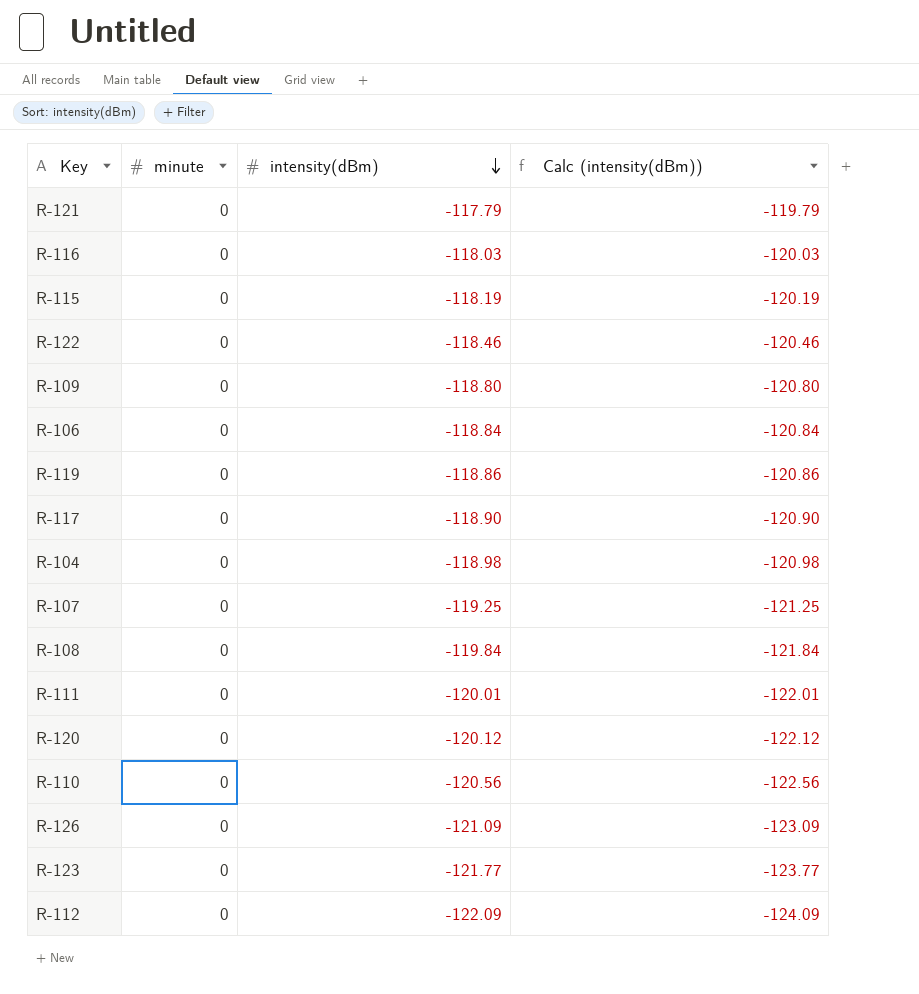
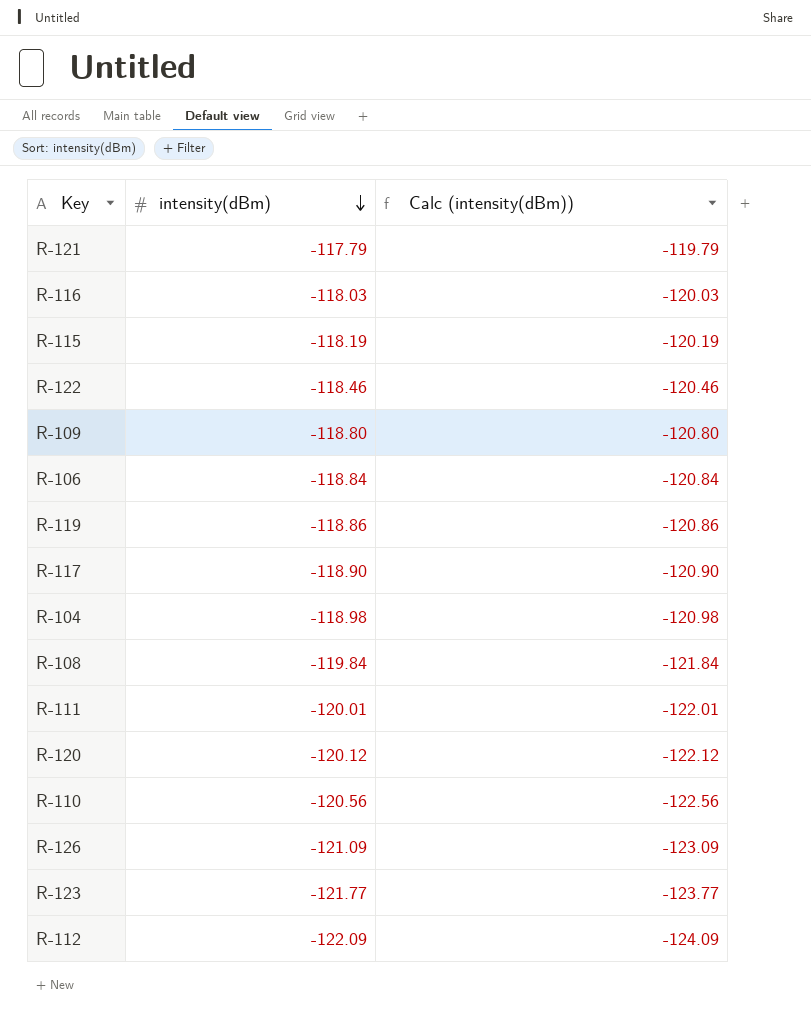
column minute | position: 2 -> none
row R-107: 0 | -119.25 | -121.25 -> none

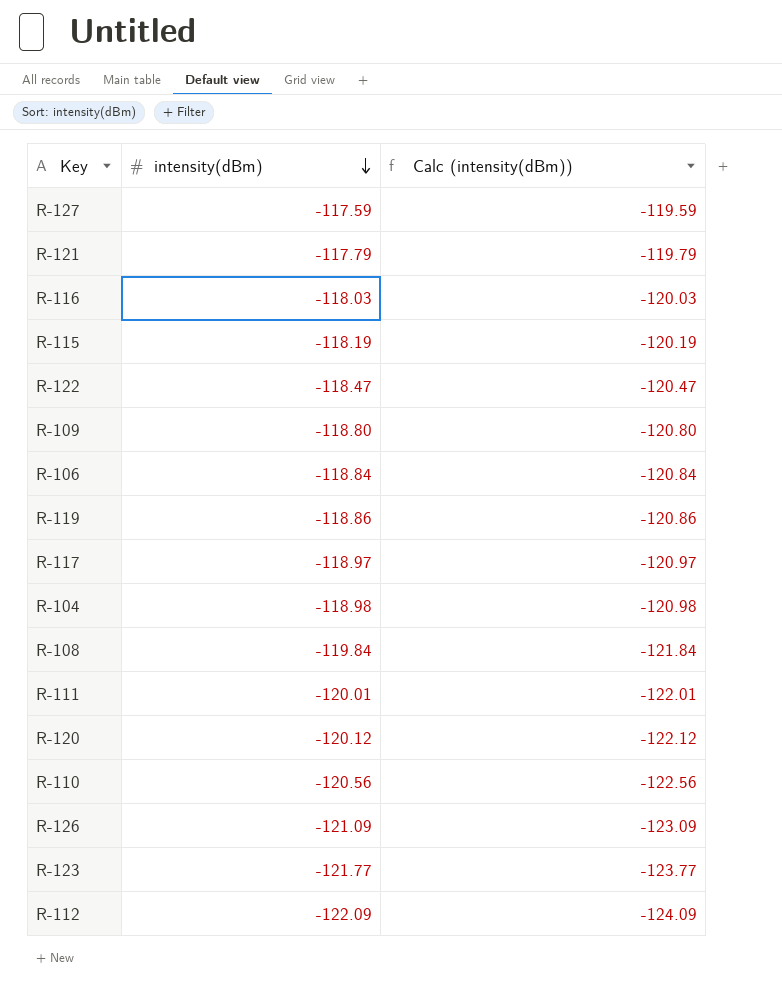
row R-127: none -> -117.59 | -119.59
R-122 | intensity(dBm): -118.46 -> -118.47
R-122 | Calc (intensity(dBm)): -120.46 -> -120.47
R-117 | intensity(dBm): -118.90 -> -118.97
R-117 | Calc (intensity(dBm)): -120.90 -> -120.97

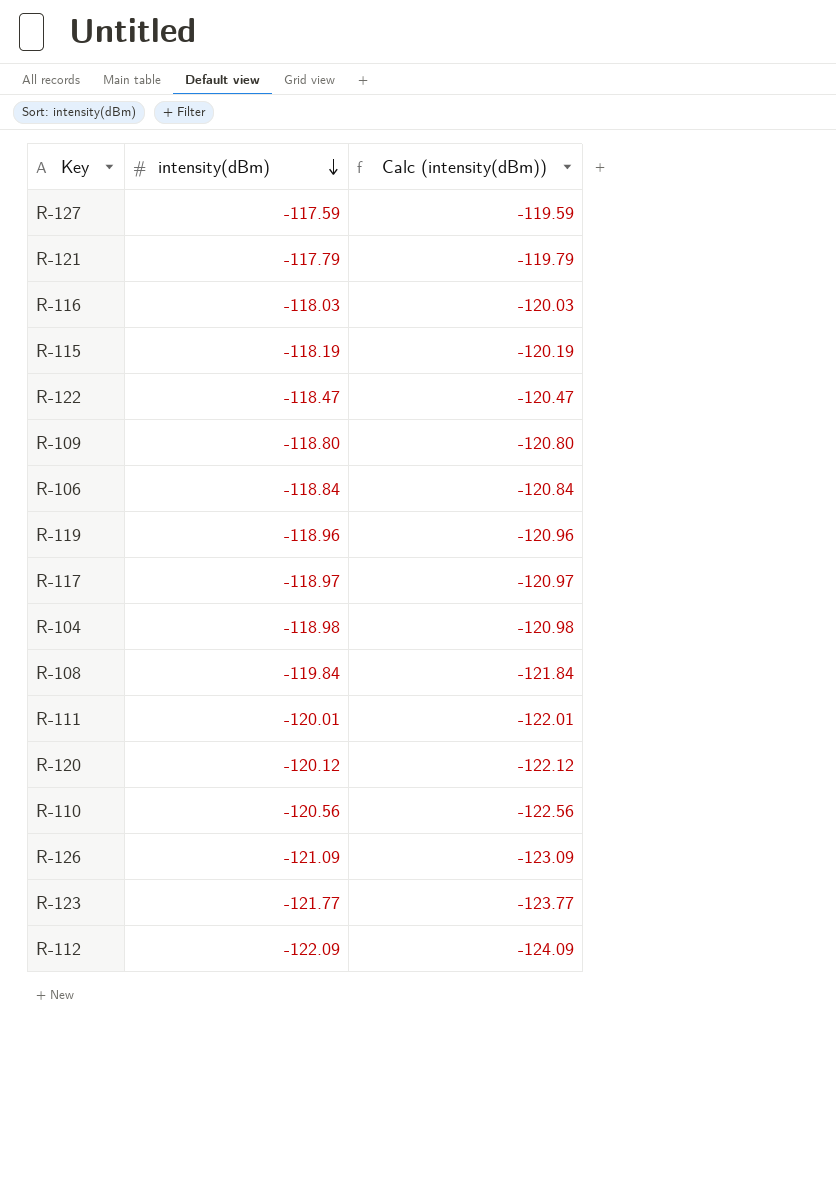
R-119 | intensity(dBm): -118.86 -> -118.96
R-119 | Calc (intensity(dBm)): -120.86 -> -120.96

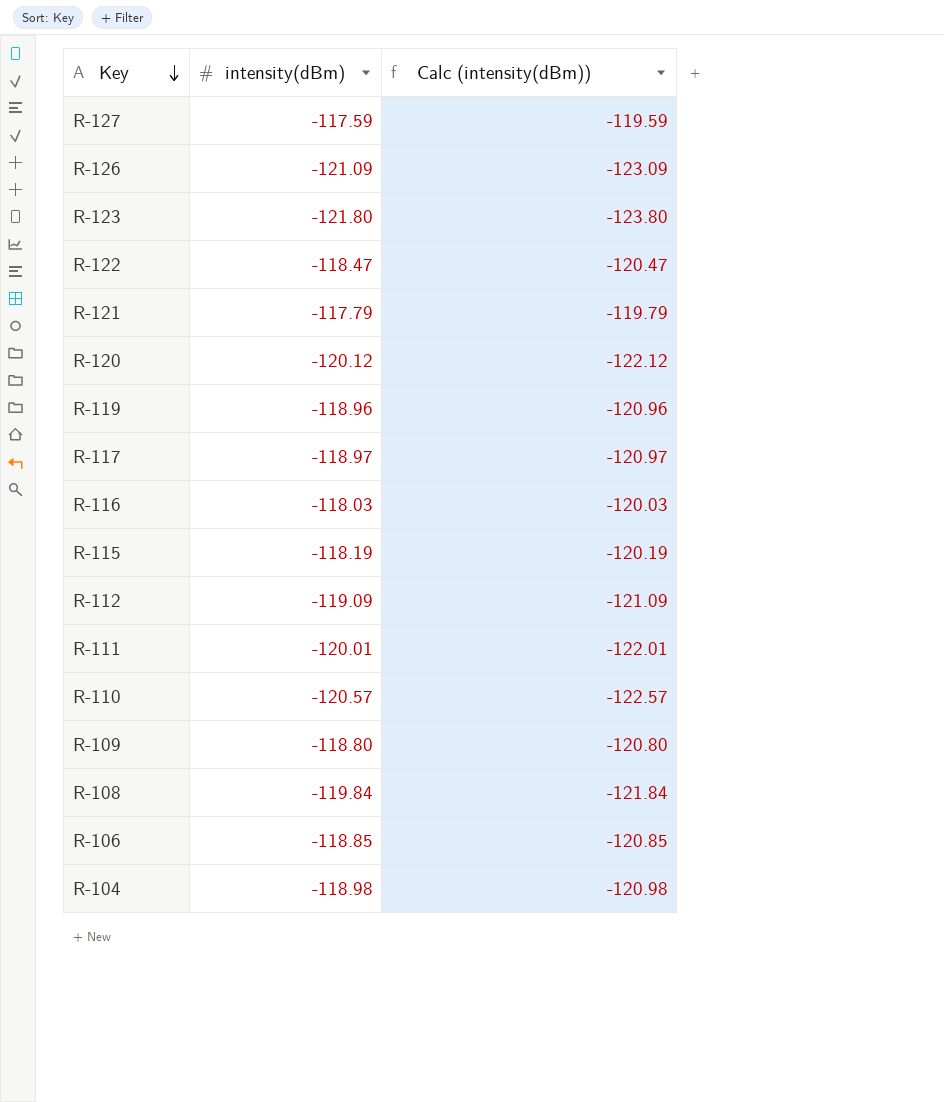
row order: intensity(dBm) descending -> Key descending
R-123 | intensity(dBm): -121.77 -> -121.80
R-123 | Calc (intensity(dBm)): -123.77 -> -123.80
R-112 | intensity(dBm): -122.09 -> -119.09
R-112 | Calc (intensity(dBm)): -124.09 -> -121.09
R-110 | intensity(dBm): -120.56 -> -120.57
R-110 | Calc (intensity(dBm)): -122.56 -> -122.57
R-106 | intensity(dBm): -118.84 -> -118.85
R-106 | Calc (intensity(dBm)): -120.84 -> -120.85

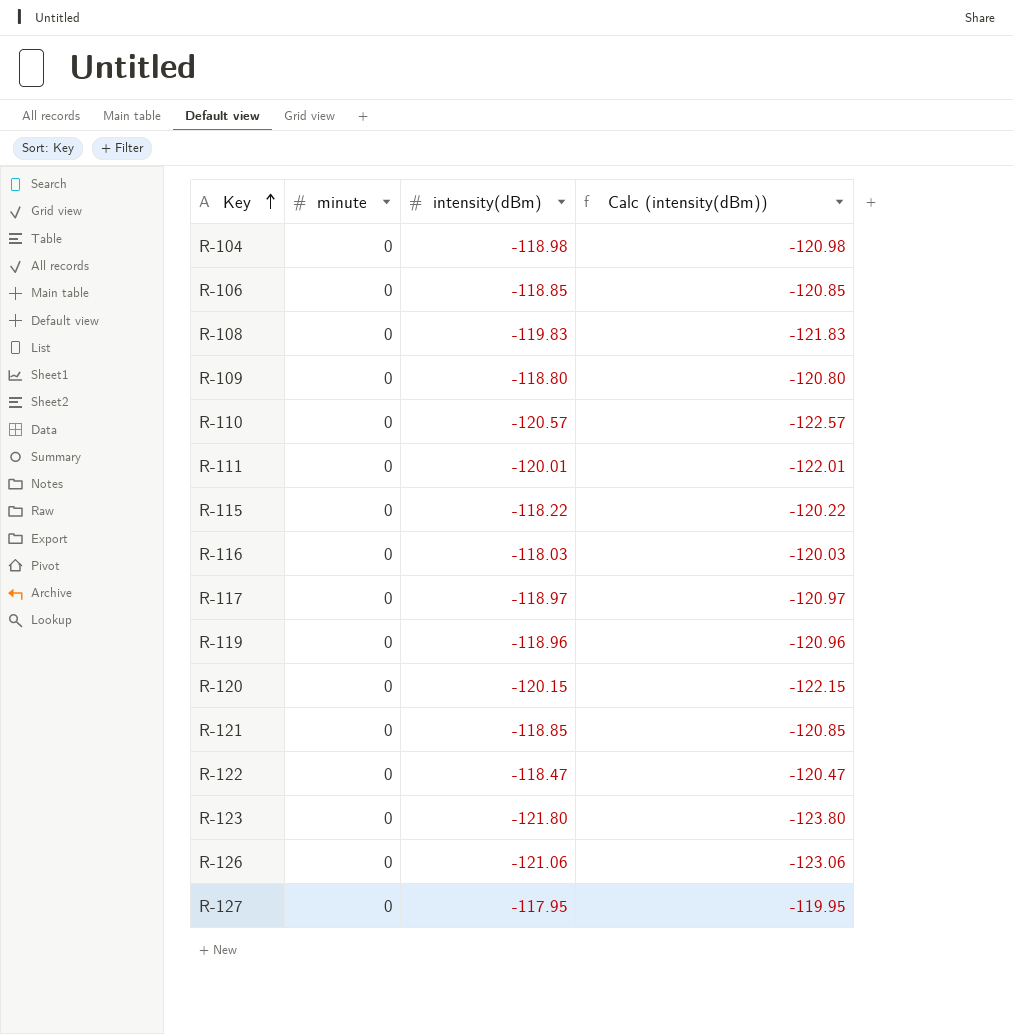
row order: Key descending -> Key ascending
column minute | position: none -> 2
row R-112: -119.09 | -121.09 -> none
R-108 | intensity(dBm): -119.84 -> -119.83
R-108 | Calc (intensity(dBm)): -121.84 -> -121.83
R-115 | intensity(dBm): -118.19 -> -118.22
R-115 | Calc (intensity(dBm)): -120.19 -> -120.22
R-120 | intensity(dBm): -120.12 -> -120.15
R-120 | Calc (intensity(dBm)): -122.12 -> -122.15
R-121 | intensity(dBm): -117.79 -> -118.85
R-121 | Calc (intensity(dBm)): -119.79 -> -120.85
R-126 | intensity(dBm): -121.09 -> -121.06
R-126 | Calc (intensity(dBm)): -123.09 -> -123.06
R-127 | intensity(dBm): -117.59 -> -117.95
R-127 | Calc (intensity(dBm)): -119.59 -> -119.95

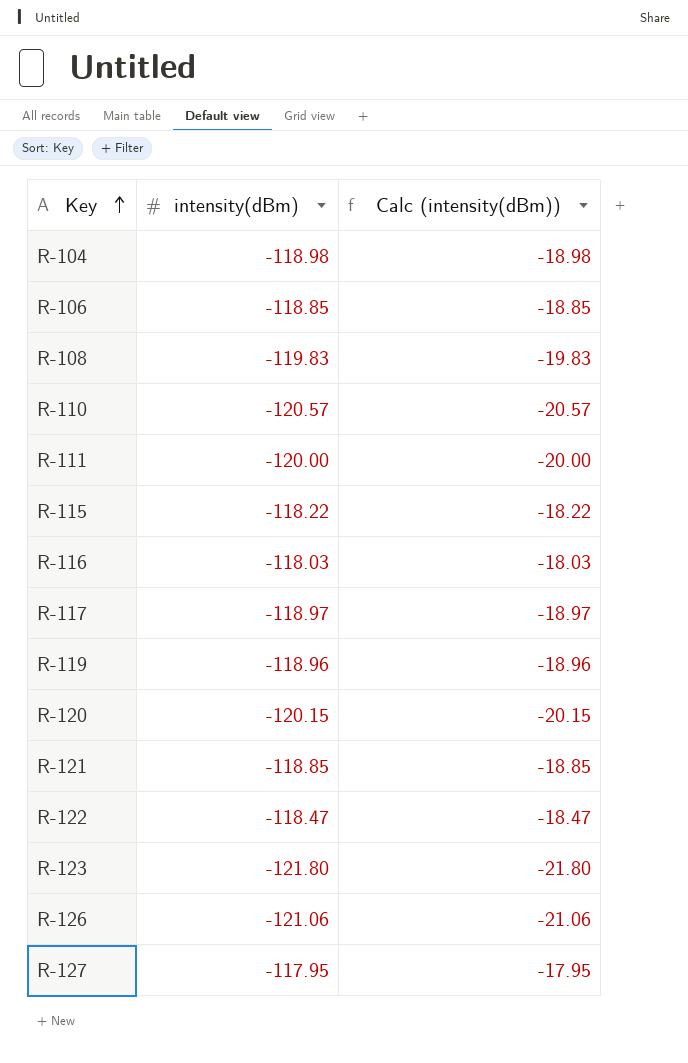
column minute | position: 2 -> none
column Calc (intensity(dBm)) | formula: [intensity(dBm)] - 2 -> [intensity(dBm)] + 100
row R-109: 0 | -118.80 | -120.80 -> none
R-111 | intensity(dBm): -120.01 -> -120.00

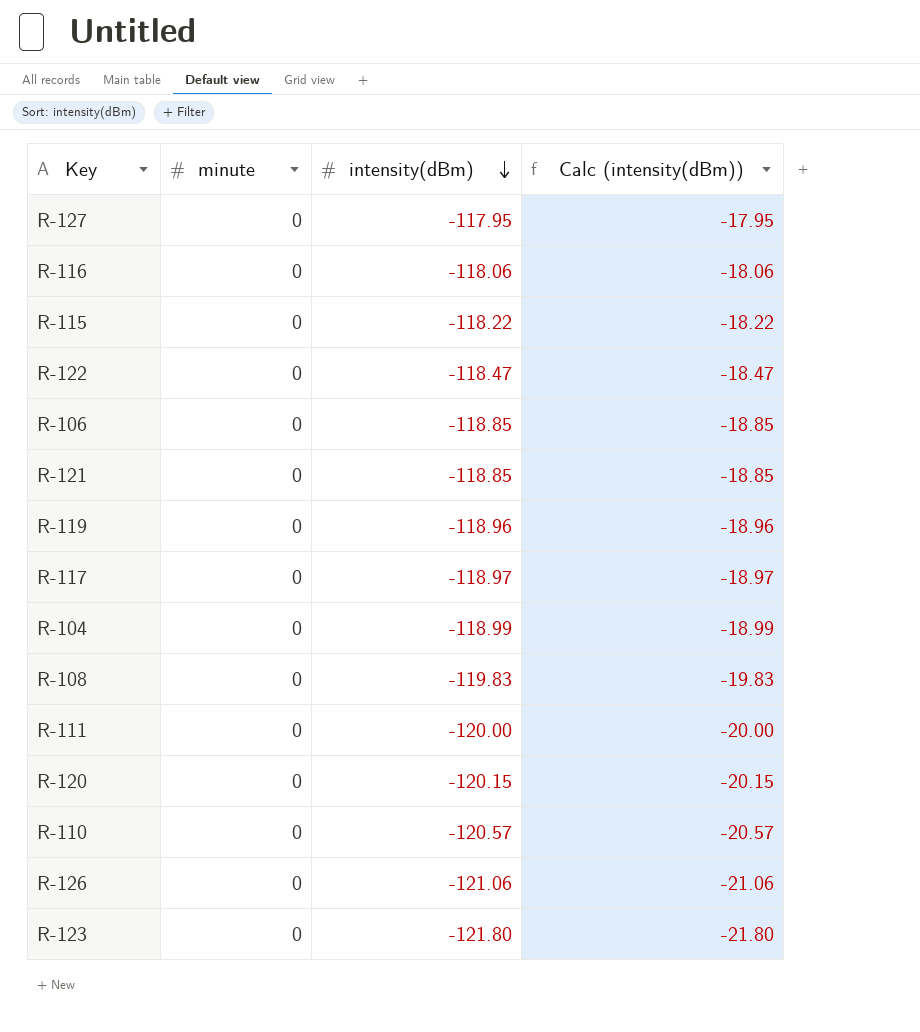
row order: Key ascending -> intensity(dBm) descending
column minute | position: none -> 2
R-116 | intensity(dBm): -118.03 -> -118.06
R-116 | Calc (intensity(dBm)): -18.03 -> -18.06
R-104 | intensity(dBm): -118.98 -> -118.99
R-104 | Calc (intensity(dBm)): -18.98 -> -18.99

